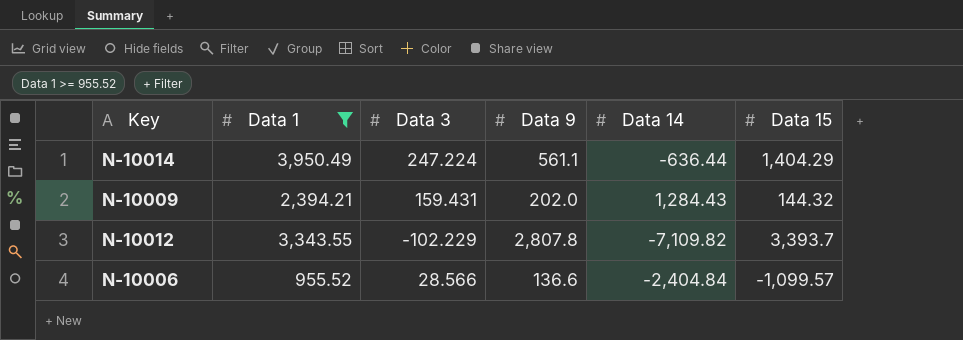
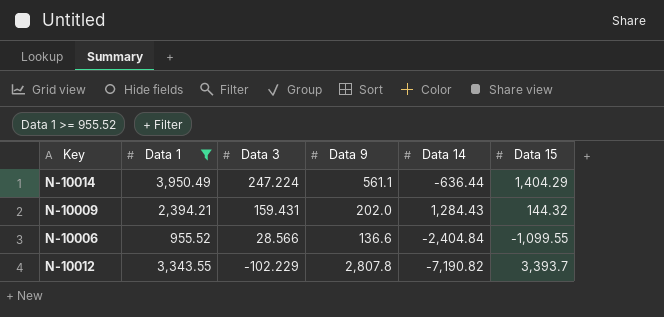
row order: none -> Data 3 descending
N-10006 | Data 15: -1,099.57 -> -1,099.55
N-10012 | Data 14: -7,109.82 -> -7,190.82

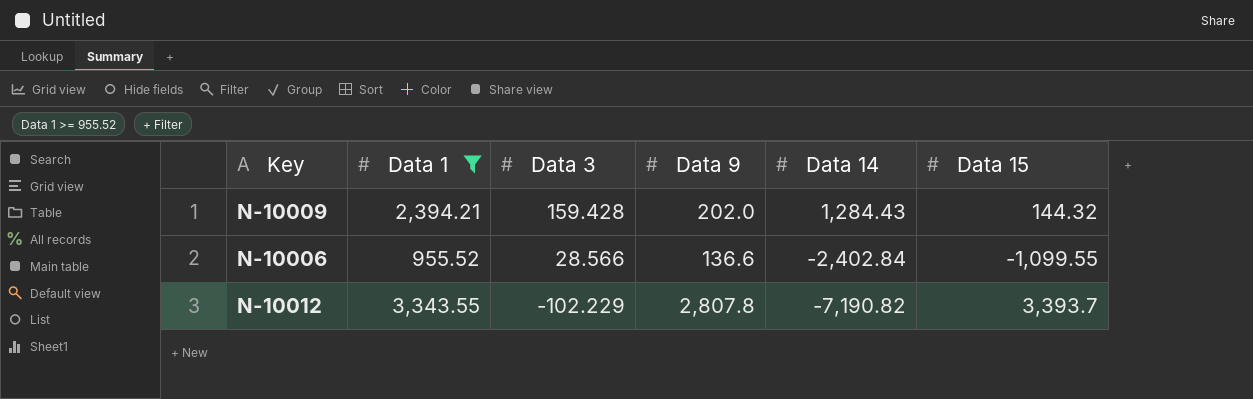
row N-10014: 3,950.49 | 247.224 | 561.1 | -636.44 | 1,404.29 -> none
N-10009 | Data 3: 159.431 -> 159.428
N-10006 | Data 14: -2,404.84 -> -2,402.84

